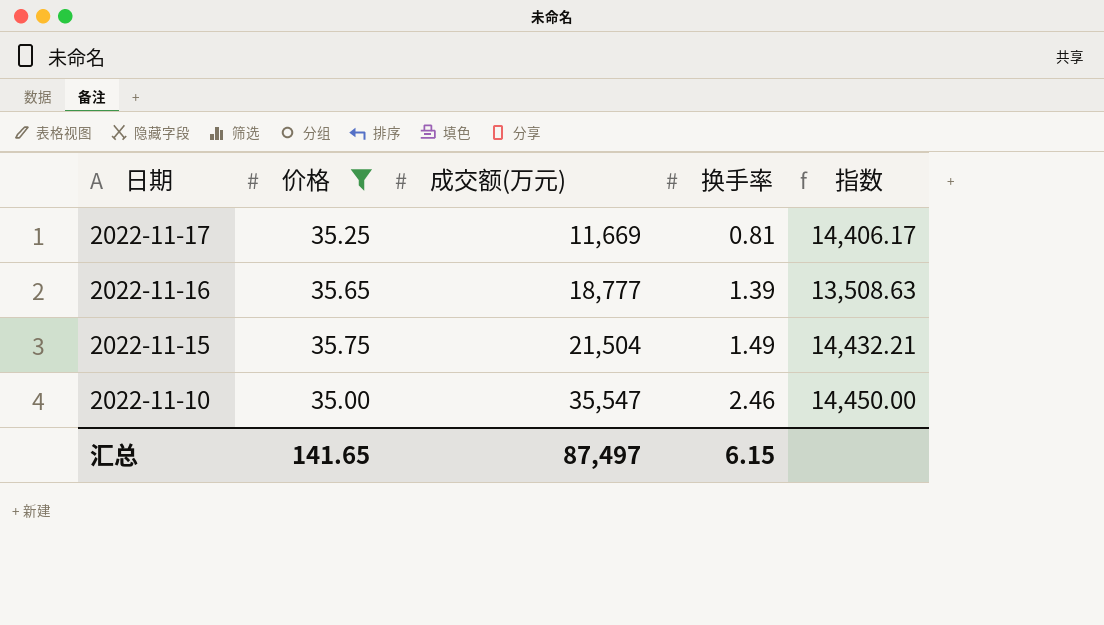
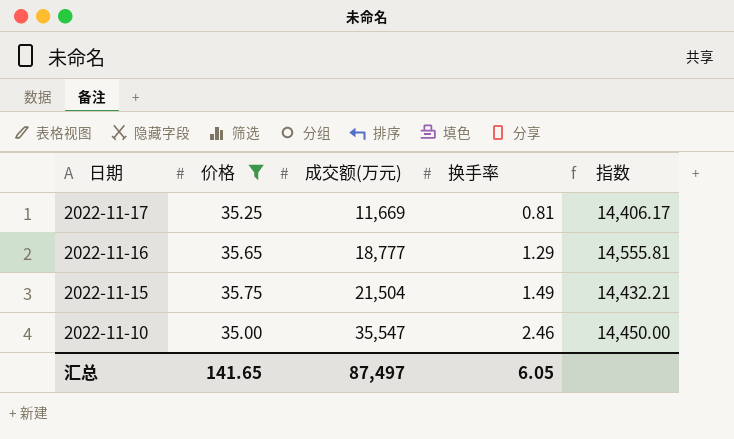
2022-11-16 | 换手率: 1.39 -> 1.29
2022-11-16 | 指数: 13,508.63 -> 14,555.81
汇总 | 换手率: 6.15 -> 6.05

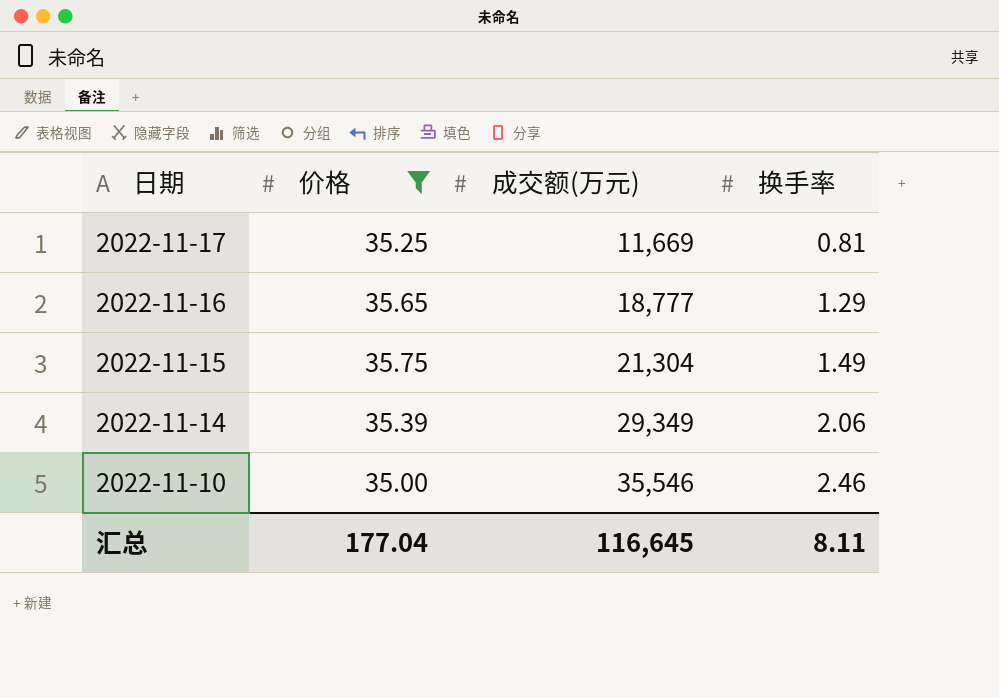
column 指数 | formula: [成交额(万元)] / [换手率] -> none
2022-11-15 | 成交额(万元): 21,504 -> 21,304
row 2022-11-14: none -> 35.39 | 29,349 | 2.06
2022-11-10 | 成交额(万元): 35,547 -> 35,546
汇总 | 价格: 141.65 -> 177.04
汇总 | 成交额(万元): 87,497 -> 116,645
汇总 | 换手率: 6.05 -> 8.11

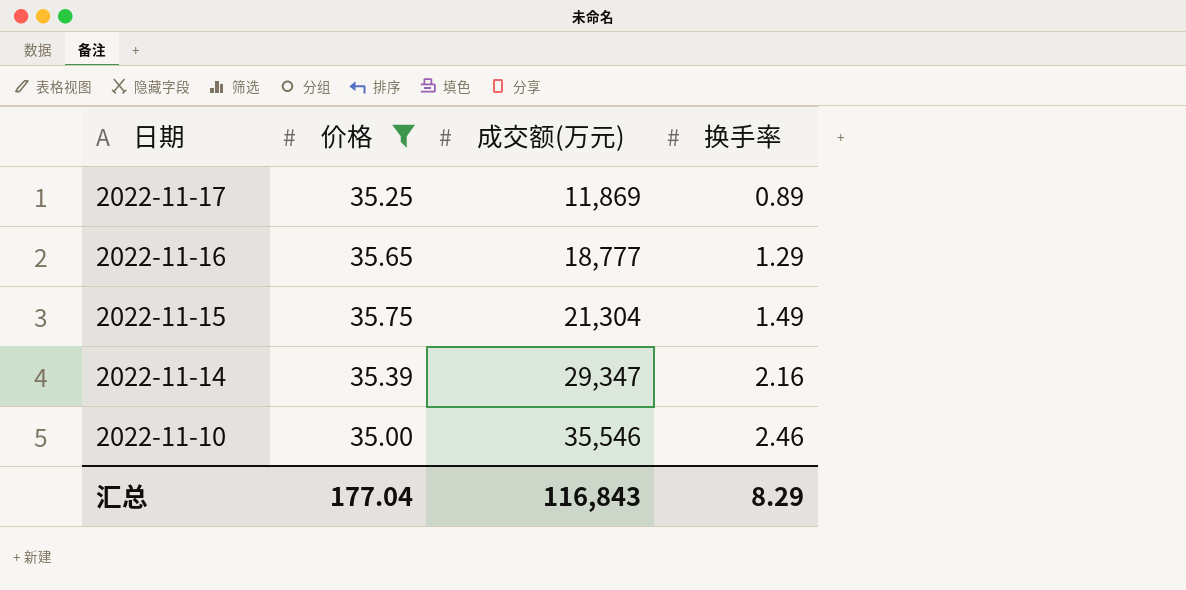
2022-11-17 | 成交额(万元): 11,669 -> 11,869
2022-11-17 | 换手率: 0.81 -> 0.89
2022-11-14 | 成交额(万元): 29,349 -> 29,347
2022-11-14 | 换手率: 2.06 -> 2.16
汇总 | 成交额(万元): 116,645 -> 116,843
汇总 | 换手率: 8.11 -> 8.29

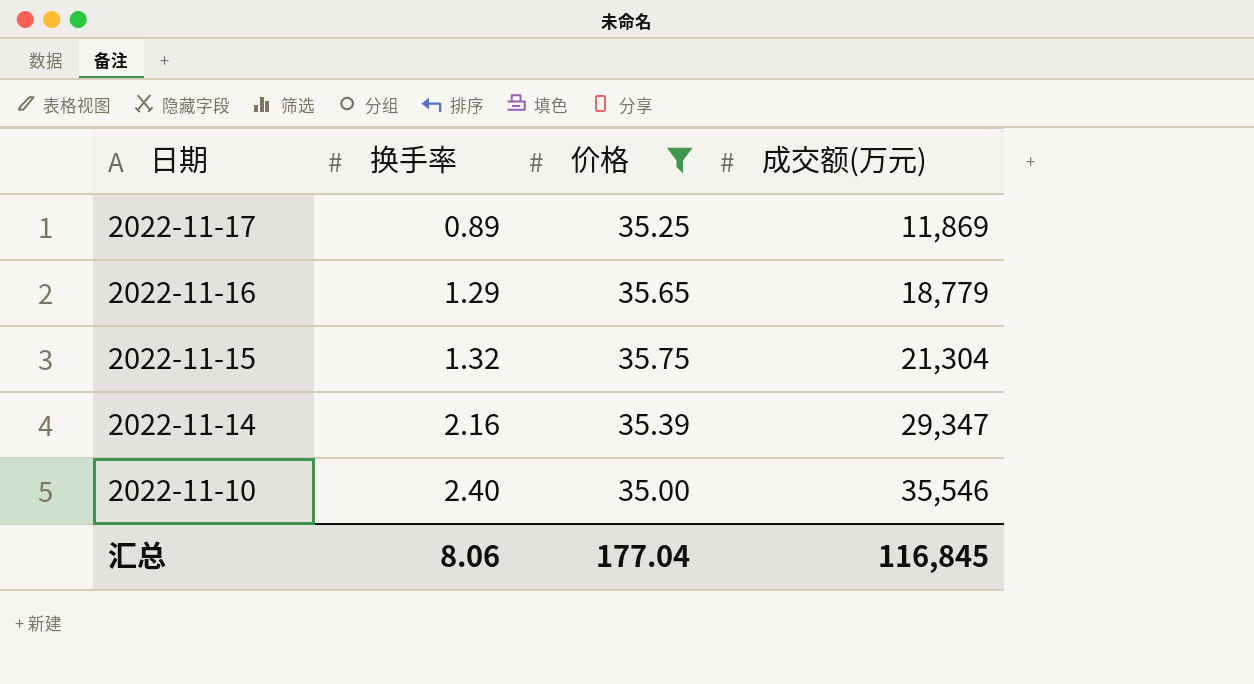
column 换手率 | position: 4 -> 2
2022-11-16 | 成交额(万元): 18,777 -> 18,779
2022-11-15 | 换手率: 1.49 -> 1.32
2022-11-10 | 换手率: 2.46 -> 2.40
汇总 | 换手率: 8.29 -> 8.06
汇总 | 成交额(万元): 116,843 -> 116,845

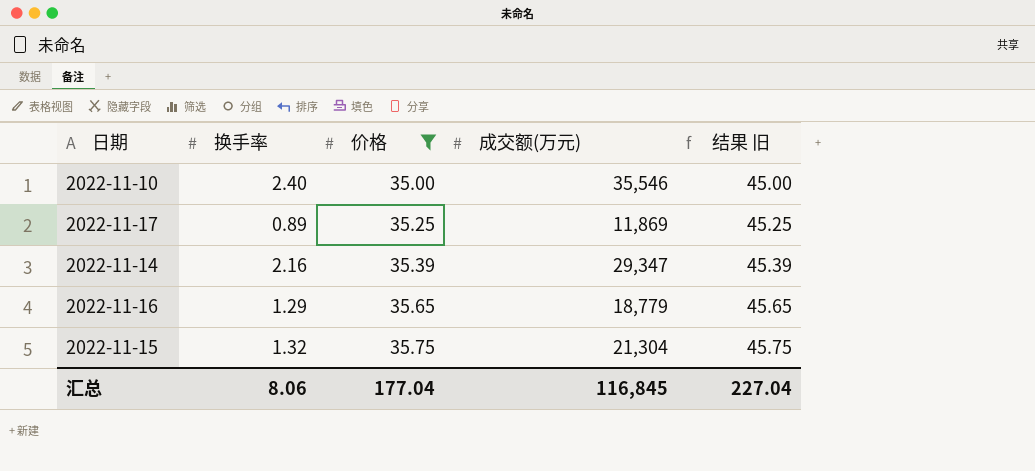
row order: 日期 descending -> 价格 ascending
column 结果 旧 | formula: none -> [价格] + 10

